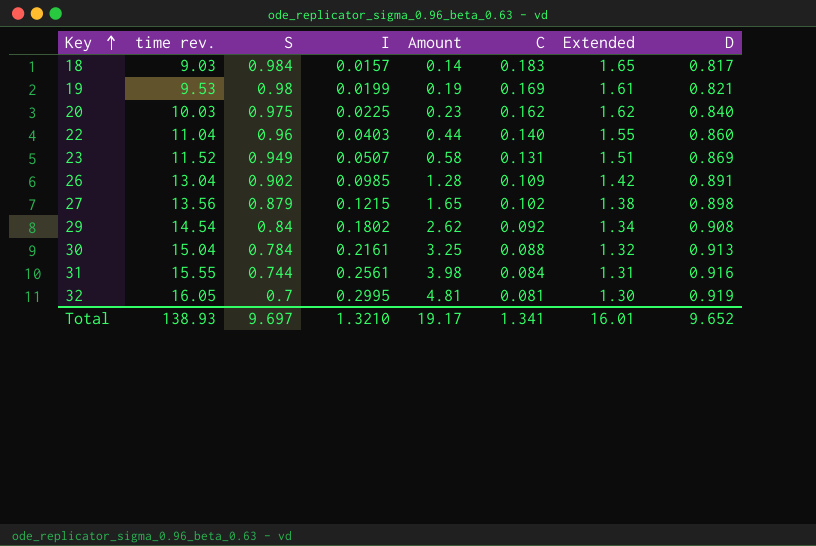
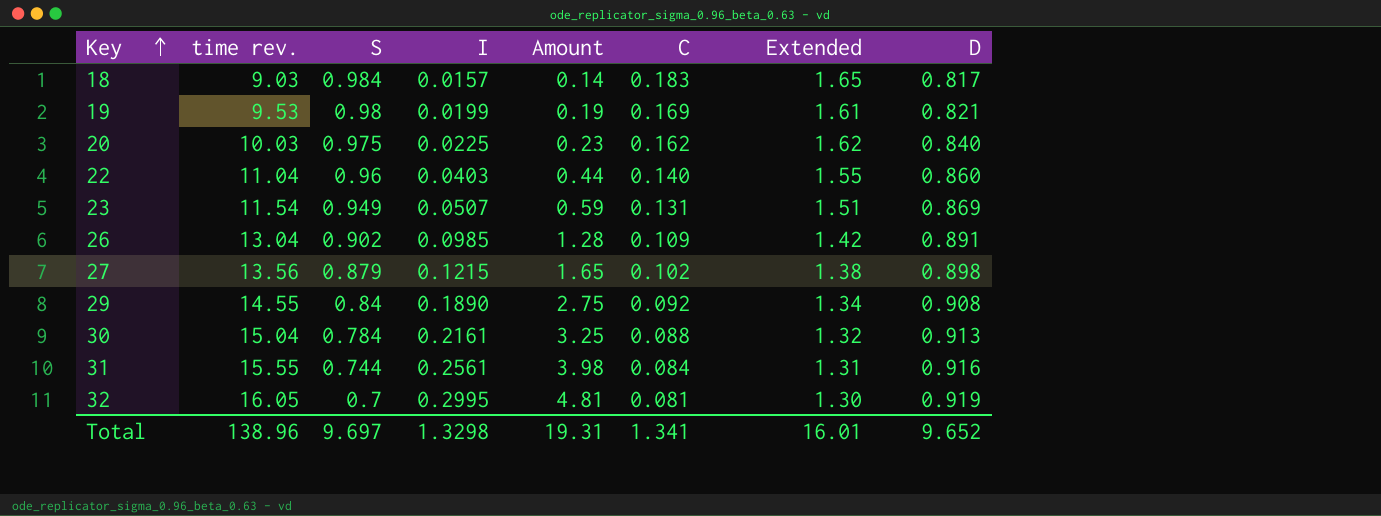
23 | time rev.: 11.52 -> 11.54
23 | Amount: 0.58 -> 0.59
29 | time rev.: 14.54 -> 14.55
29 | I: 0.1802 -> 0.1890
29 | Amount: 2.62 -> 2.75
Total | time rev.: 138.93 -> 138.96
Total | I: 1.3210 -> 1.3298
Total | Amount: 19.17 -> 19.31

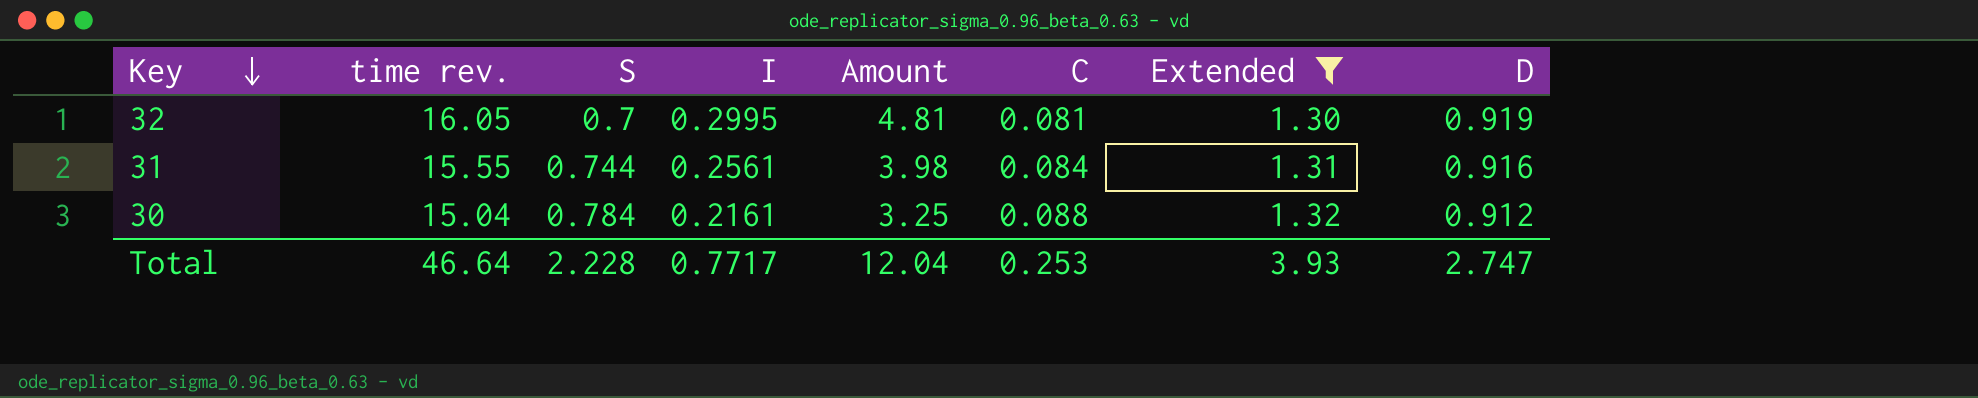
filter: none -> Extended <= 1.32
row order: Key ascending -> Key descending
30 | D: 0.913 -> 0.912
Total | time rev.: 138.96 -> 46.64
Total | S: 9.697 -> 2.228
Total | I: 1.3298 -> 0.7717
Total | Amount: 19.31 -> 12.04
Total | C: 1.341 -> 0.253
Total | Extended: 16.01 -> 3.93
Total | D: 9.652 -> 2.747

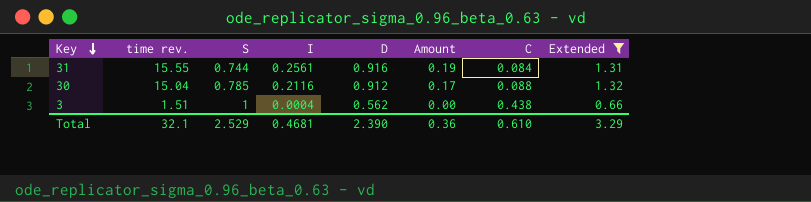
column D | position: 8 -> 5
column Amount | formula: [time rev.] * [I] -> [S] * [I]
row 32: 16.05 | 0.7 | 0.2995 | 4.81 | 0.081 | 1.30 | 0.919 -> none
30 | S: 0.784 -> 0.785
30 | I: 0.2161 -> 0.2116
row 3: none -> 1.51 | 1 | 0.0004 | 0.562 | 0.00 | 0.438 | 0.66
Total | time rev.: 46.64 -> 32.1
Total | S: 2.228 -> 2.529
Total | I: 0.7717 -> 0.4681
Total | D: 2.747 -> 2.390
Total | Amount: 12.04 -> 0.36
Total | C: 0.253 -> 0.610
Total | Extended: 3.93 -> 3.29

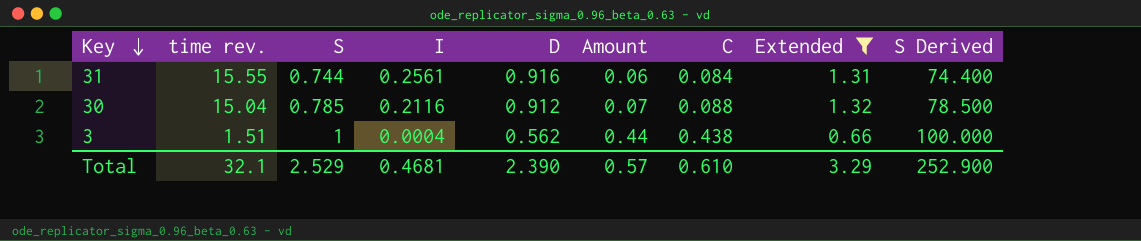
column Amount | formula: [S] * [I] -> [S] * [C]
column S Derived | formula: none -> [S] * 100
Total | Amount: 0.36 -> 0.57

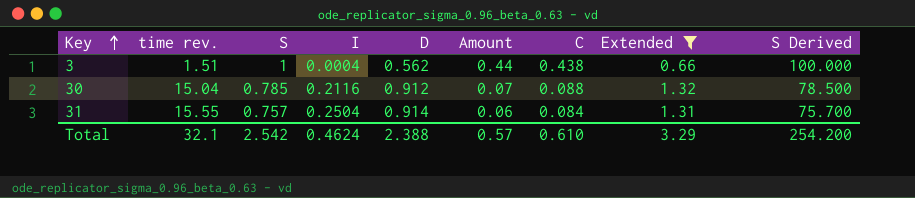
row order: Key descending -> Key ascending
31 | S: 0.744 -> 0.757
31 | I: 0.2561 -> 0.2504
31 | D: 0.916 -> 0.914
31 | S Derived: 74.400 -> 75.700
Total | S: 2.529 -> 2.542
Total | I: 0.4681 -> 0.4624
Total | D: 2.390 -> 2.388
Total | S Derived: 252.900 -> 254.200

